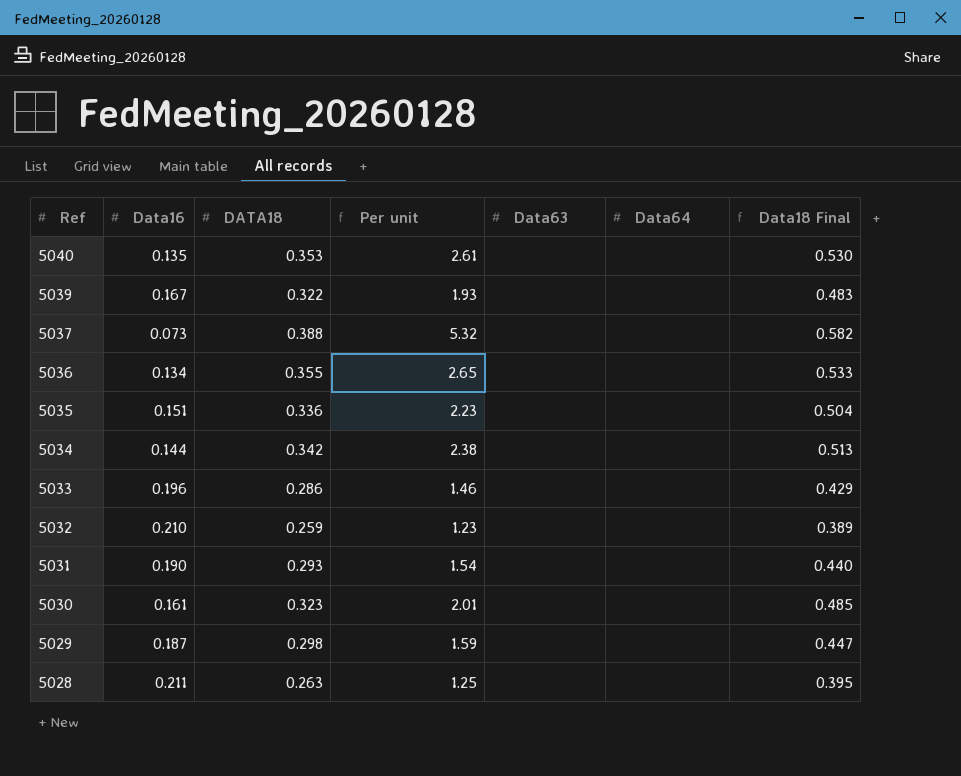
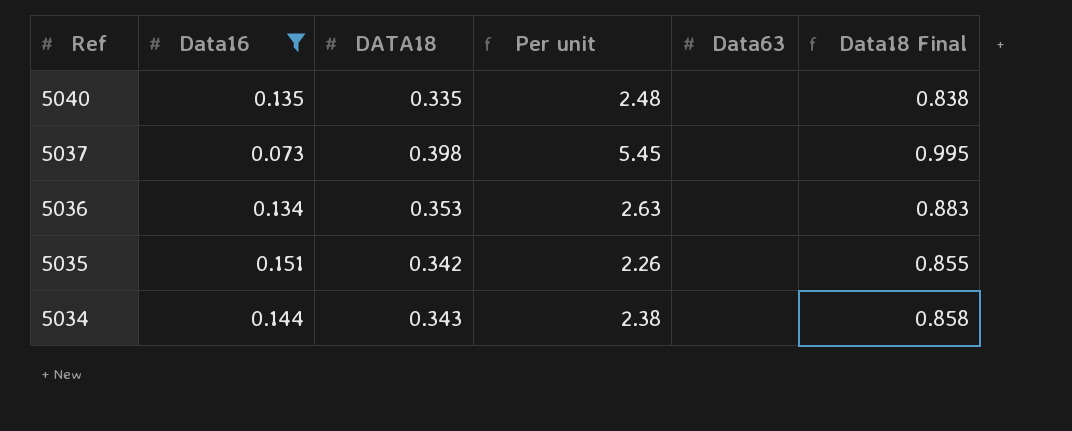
filter: none -> Data16 <= 0.151
column Data64 | position: 6 -> none
column Data18 Final | formula: [DATA18] * 1.5 -> [DATA18] * 2.5
5040 | DATA18: 0.353 -> 0.335
5040 | Per unit: 2.61 -> 2.48
5037 | DATA18: 0.388 -> 0.398
5037 | Per unit: 5.32 -> 5.45
5036 | DATA18: 0.355 -> 0.353
5036 | Per unit: 2.65 -> 2.63
5035 | DATA18: 0.336 -> 0.342
5035 | Per unit: 2.23 -> 2.26
5034 | DATA18: 0.342 -> 0.343

